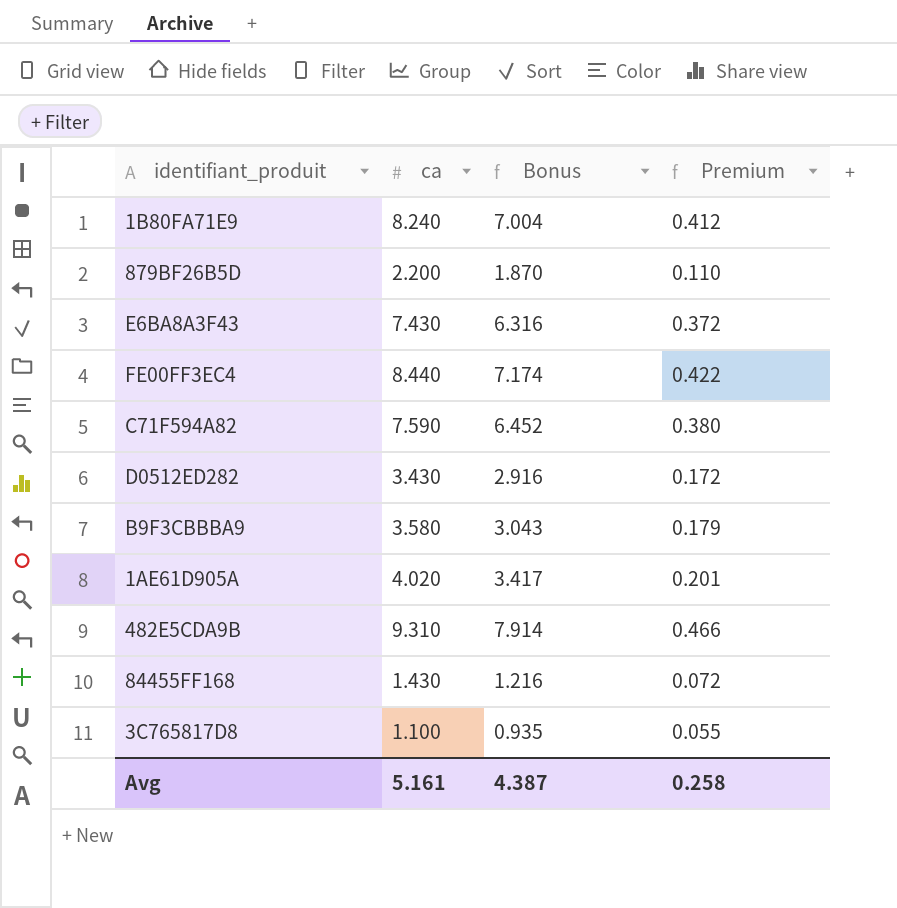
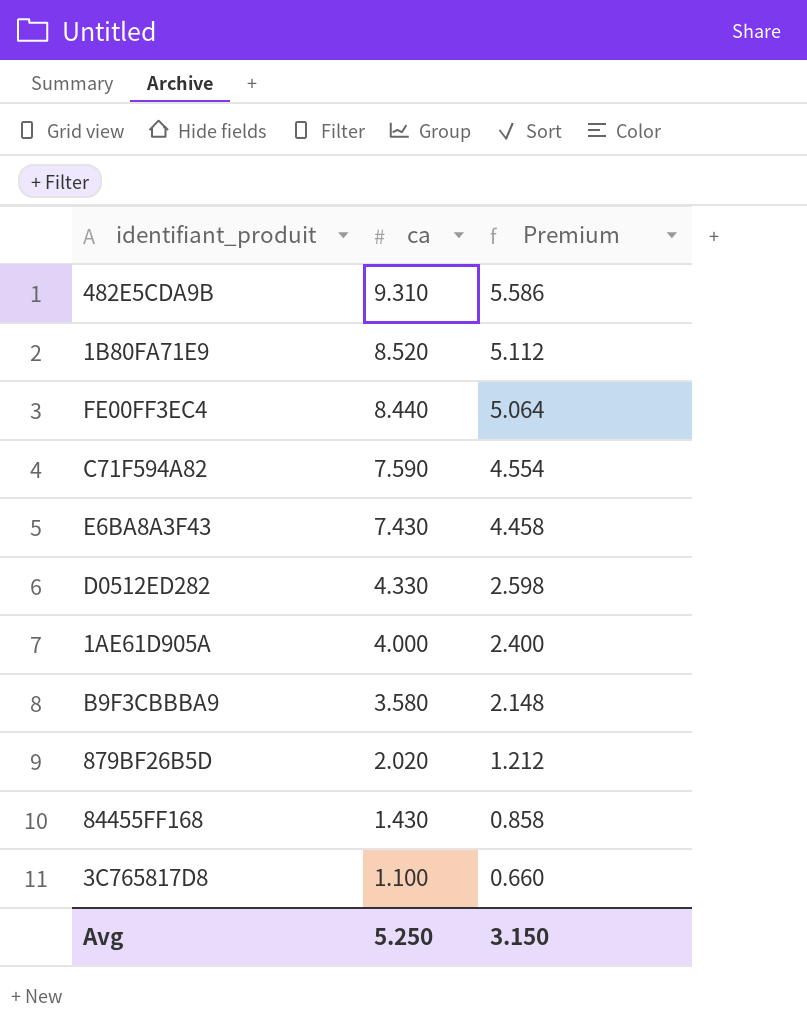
row order: none -> ca descending
column Bonus | formula: [ca] * 0.85 -> none
column Premium | formula: [ca] * 0.05 -> [ca] * 0.6
1B80FA71E9 | ca: 8.240 -> 8.520
D0512ED282 | ca: 3.430 -> 4.330
1AE61D905A | ca: 4.020 -> 4.000
879BF26B5D | ca: 2.200 -> 2.020
Avg | ca: 5.161 -> 5.250
Avg | Premium: 0.258 -> 3.150

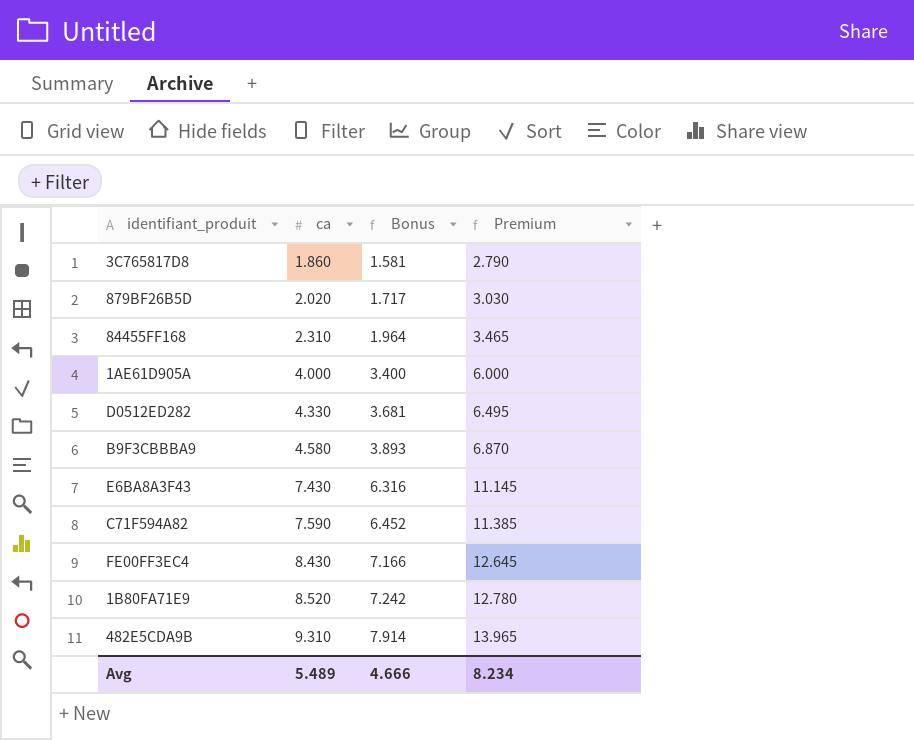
row order: ca descending -> ca ascending
column Bonus | formula: none -> [ca] * 0.85
column Premium | formula: [ca] * 0.6 -> [ca] * 1.5
3C765817D8 | ca: 1.100 -> 1.860
84455FF168 | ca: 1.430 -> 2.310
B9F3CBBBA9 | ca: 3.580 -> 4.580
FE00FF3EC4 | ca: 8.440 -> 8.430
Avg | ca: 5.250 -> 5.489
Avg | Premium: 3.150 -> 8.234

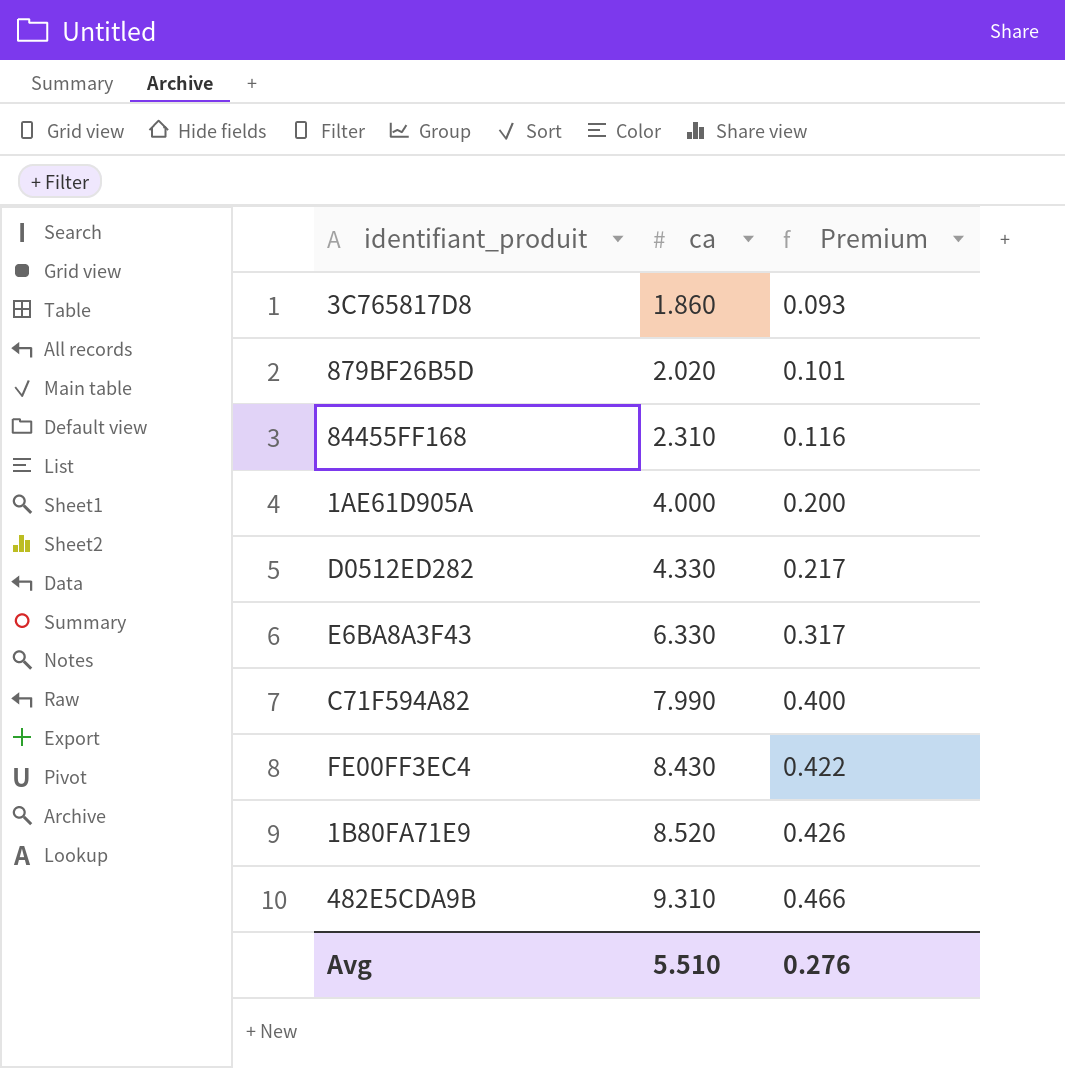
column Bonus | formula: [ca] * 0.85 -> none
column Premium | formula: [ca] * 1.5 -> [ca] * 0.05
row B9F3CBBBA9: 4.580 | 3.893 | 6.870 -> none
E6BA8A3F43 | ca: 7.430 -> 6.330
C71F594A82 | ca: 7.590 -> 7.990
Avg | ca: 5.489 -> 5.510
Avg | Premium: 8.234 -> 0.276

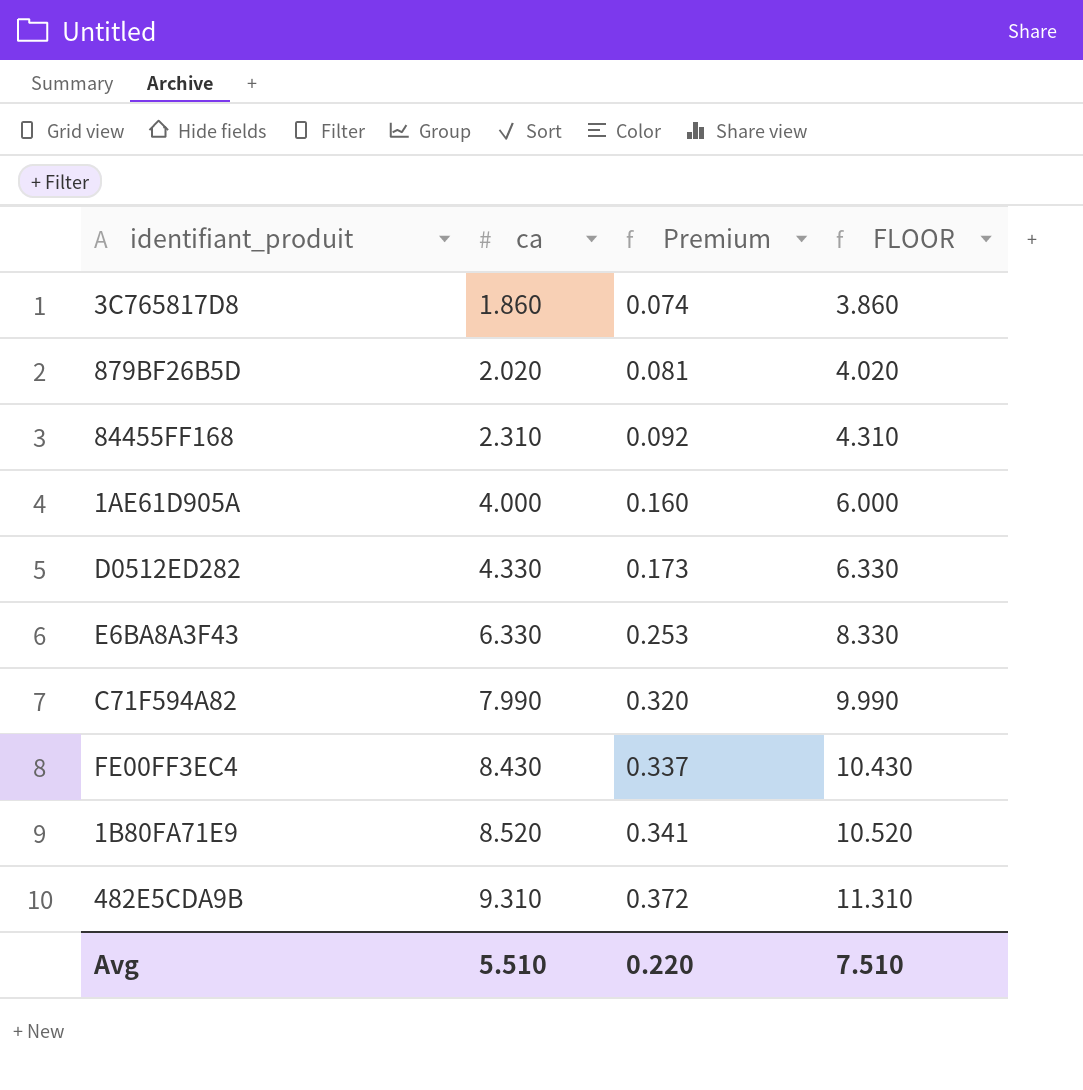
column Premium | formula: [ca] * 0.05 -> [ca] * 0.04
column FLOOR | formula: none -> [ca] + 2
Avg | Premium: 0.276 -> 0.220

